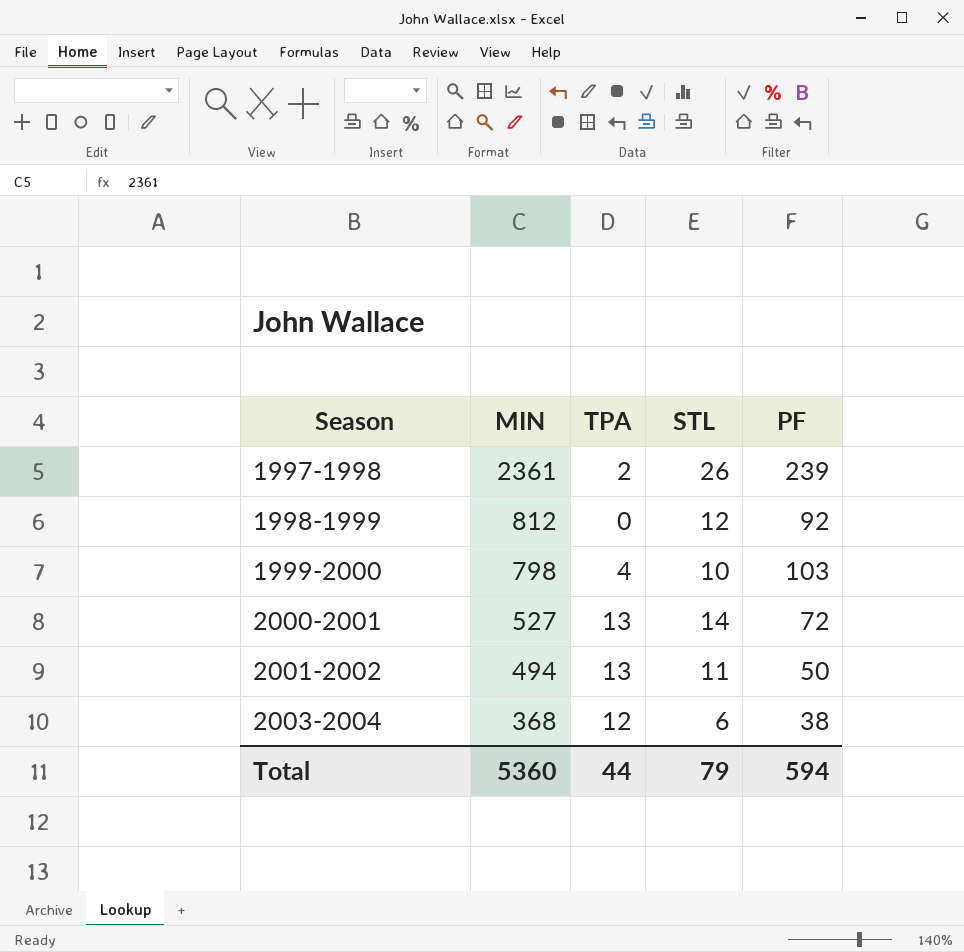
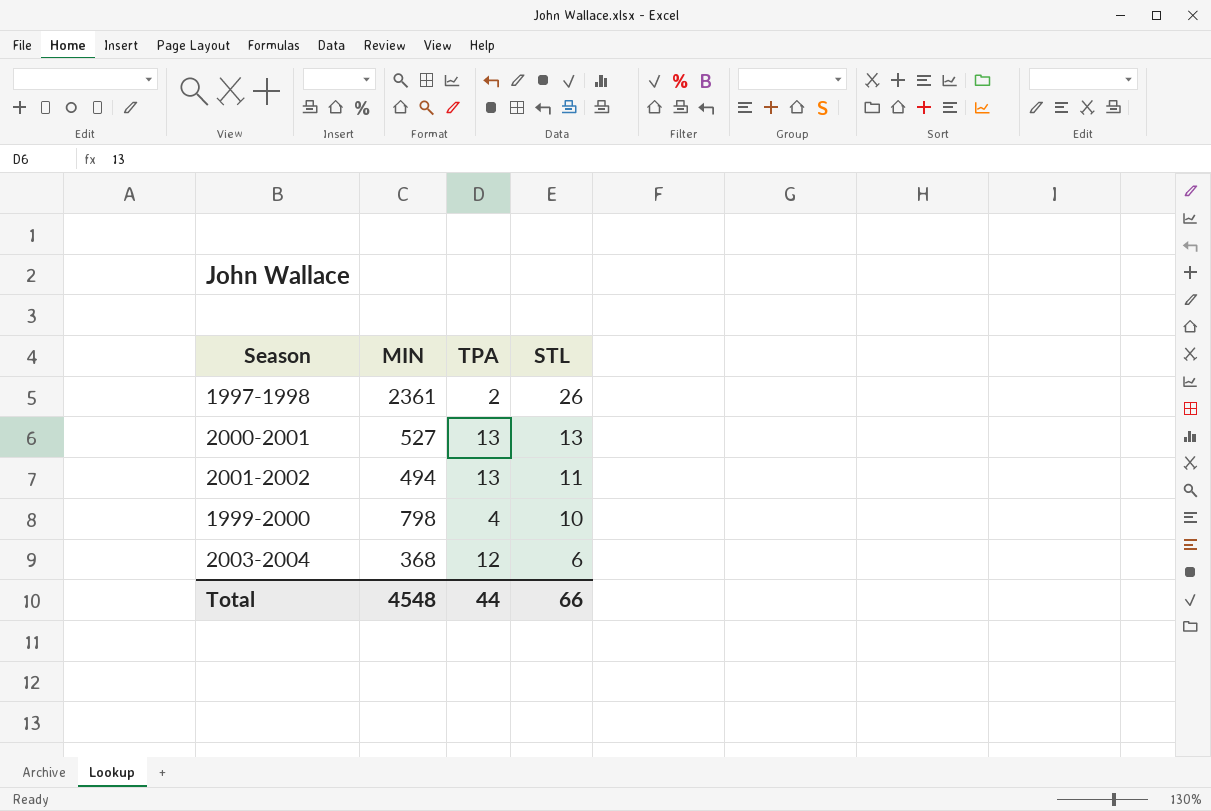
row order: Season ascending -> STL descending
column PF | position: 5 -> none
row 1998-1999: 812 | 0 | 12 | 92 -> none
2000-2001 | STL: 14 -> 13
Total | MIN: 5360 -> 4548
Total | STL: 79 -> 66

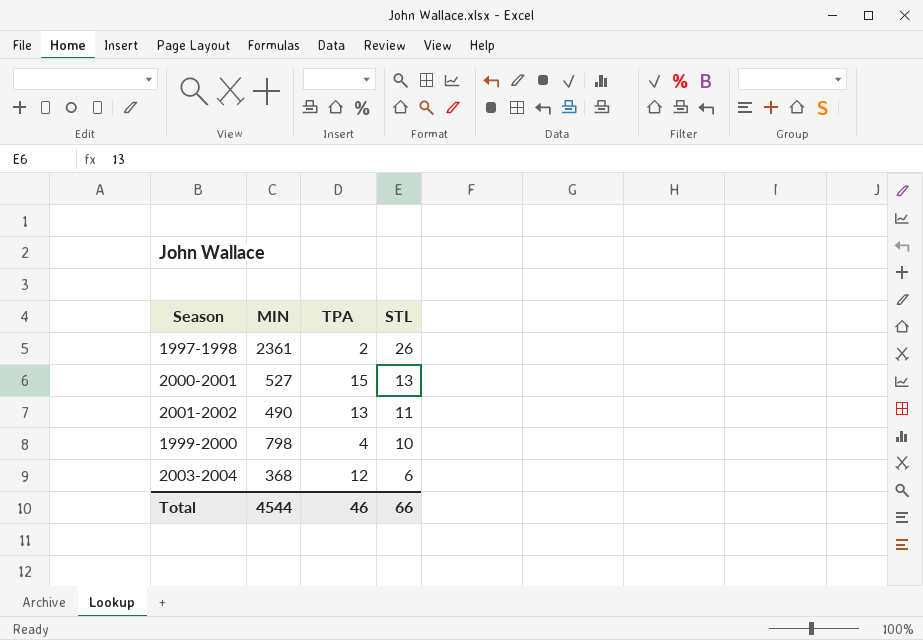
2000-2001 | TPA: 13 -> 15
2001-2002 | MIN: 494 -> 490
Total | MIN: 4548 -> 4544
Total | TPA: 44 -> 46

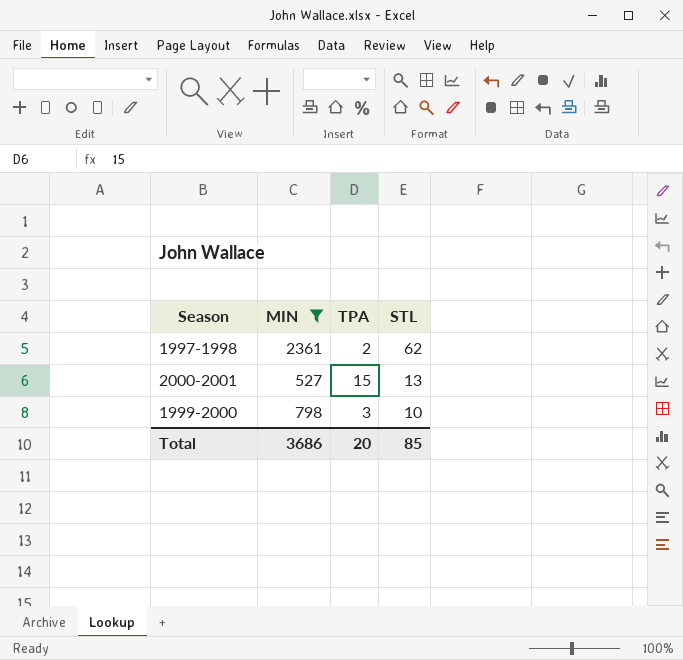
filter: none -> MIN >= 527
1997-1998 | STL: 26 -> 62
1999-2000 | TPA: 4 -> 3
Total | MIN: 4544 -> 3686
Total | TPA: 46 -> 20
Total | STL: 66 -> 85

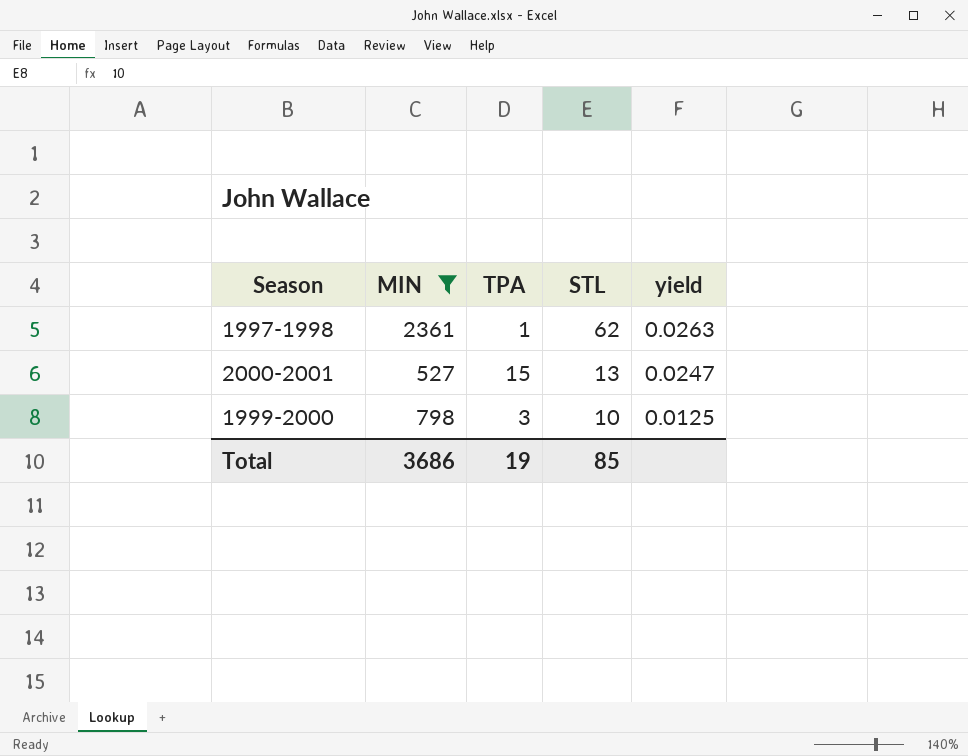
column yield | formula: none -> [STL] / [MIN]
1997-1998 | TPA: 2 -> 1
Total | TPA: 20 -> 19

